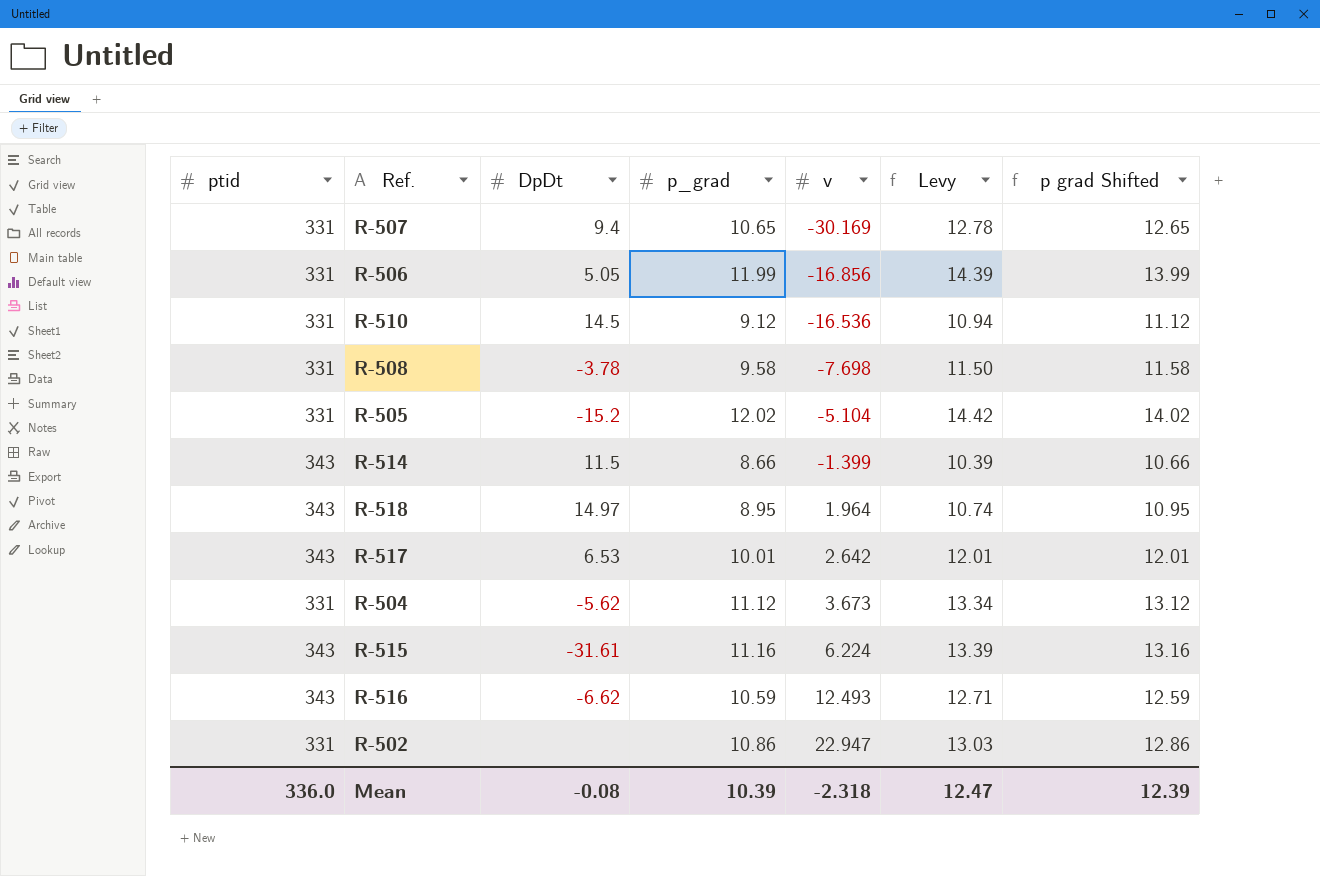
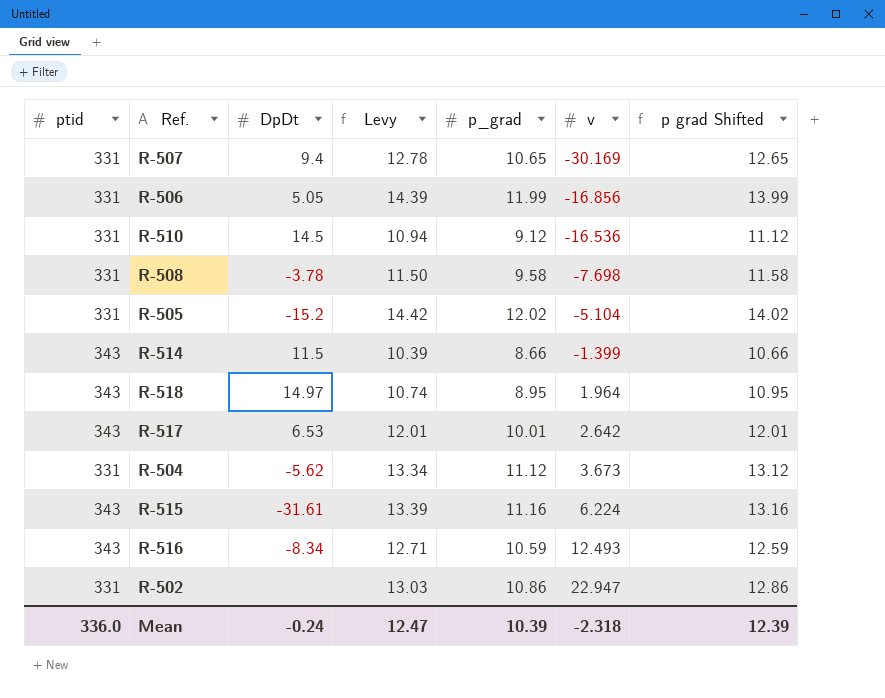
column Levy | position: 6 -> 4
R-516 | DpDt: -6.62 -> -8.34
Mean | DpDt: -0.08 -> -0.24

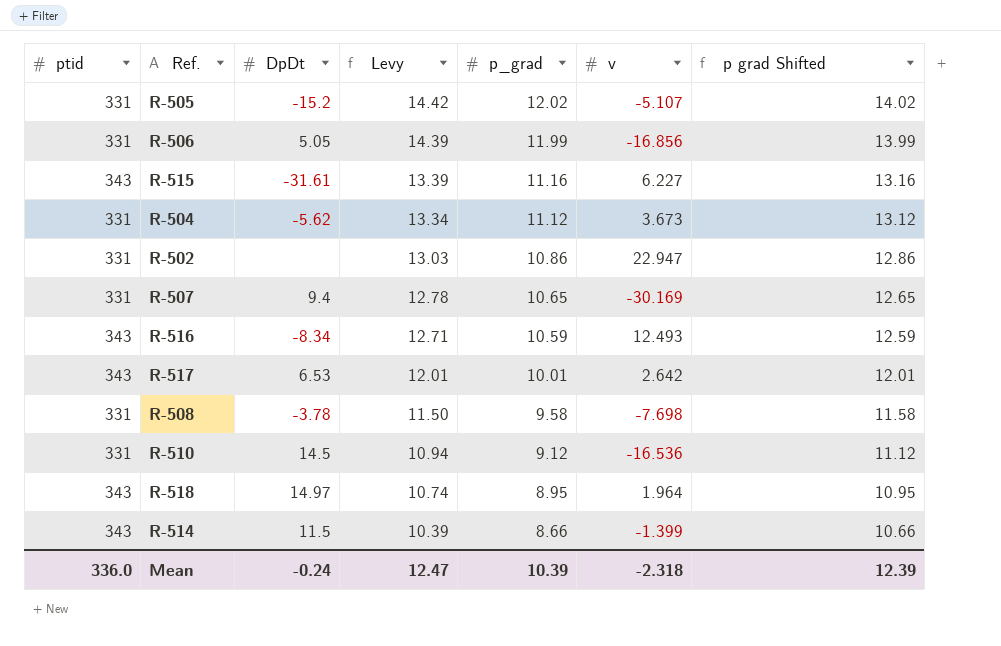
row order: v ascending -> Levy descending
R-505 | v: -5.104 -> -5.107
R-515 | v: 6.224 -> 6.227

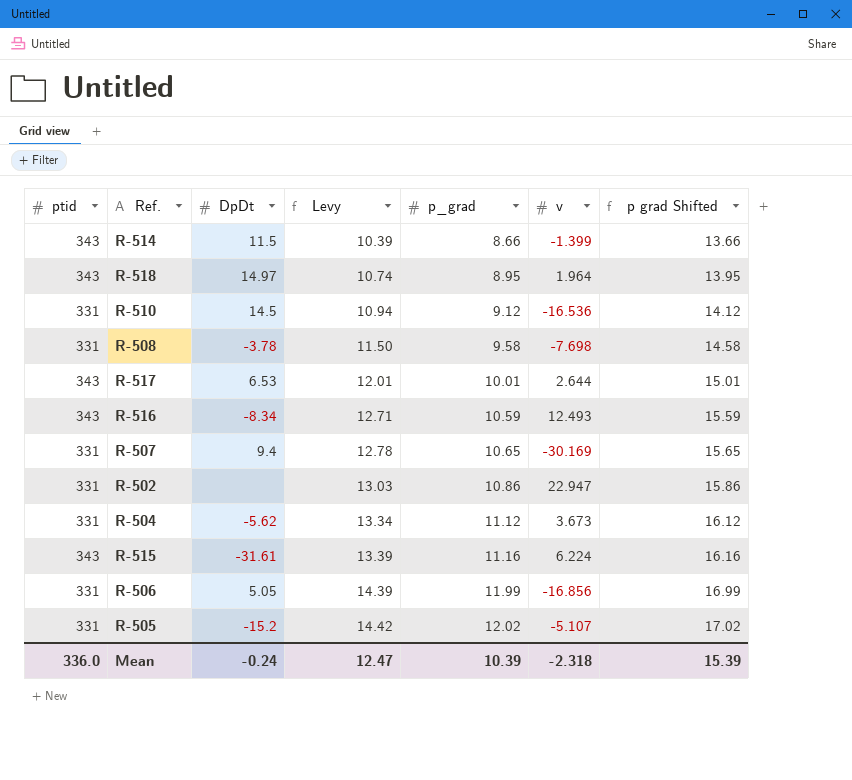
row order: Levy descending -> Levy ascending
column p grad Shifted | formula: [p_grad] + 2 -> [p_grad] + 5
R-517 | v: 2.642 -> 2.644
R-515 | v: 6.227 -> 6.224
Mean | p grad Shifted: 12.39 -> 15.39

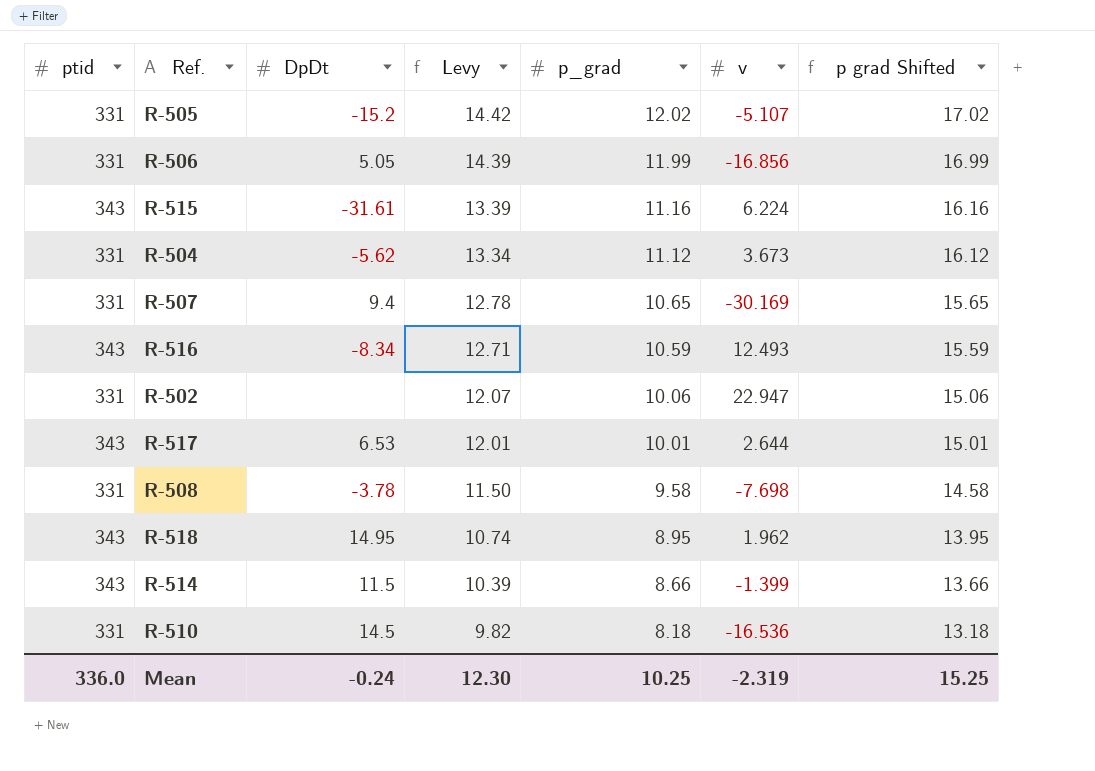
row order: Levy ascending -> Levy descending
R-502 | Levy: 13.03 -> 12.07
R-502 | p_grad: 10.86 -> 10.06
R-502 | p grad Shifted: 15.86 -> 15.06
R-518 | DpDt: 14.97 -> 14.95
R-518 | v: 1.964 -> 1.962
R-510 | Levy: 10.94 -> 9.82
R-510 | p_grad: 9.12 -> 8.18
R-510 | p grad Shifted: 14.12 -> 13.18
Mean | Levy: 12.47 -> 12.30
Mean | p_grad: 10.39 -> 10.25
Mean | v: -2.318 -> -2.319
Mean | p grad Shifted: 15.39 -> 15.25

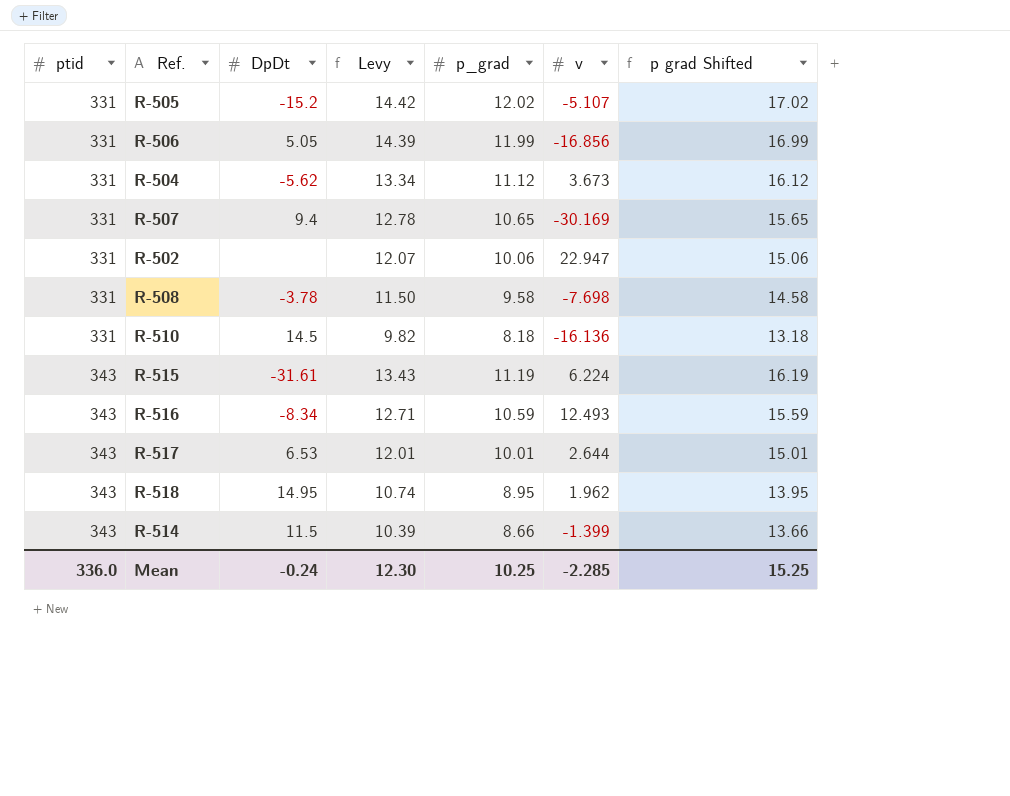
row order: Levy descending -> ptid ascending
R-510 | v: -16.536 -> -16.136
R-515 | Levy: 13.39 -> 13.43
R-515 | p_grad: 11.16 -> 11.19
R-515 | p grad Shifted: 16.16 -> 16.19
Mean | v: -2.319 -> -2.285

